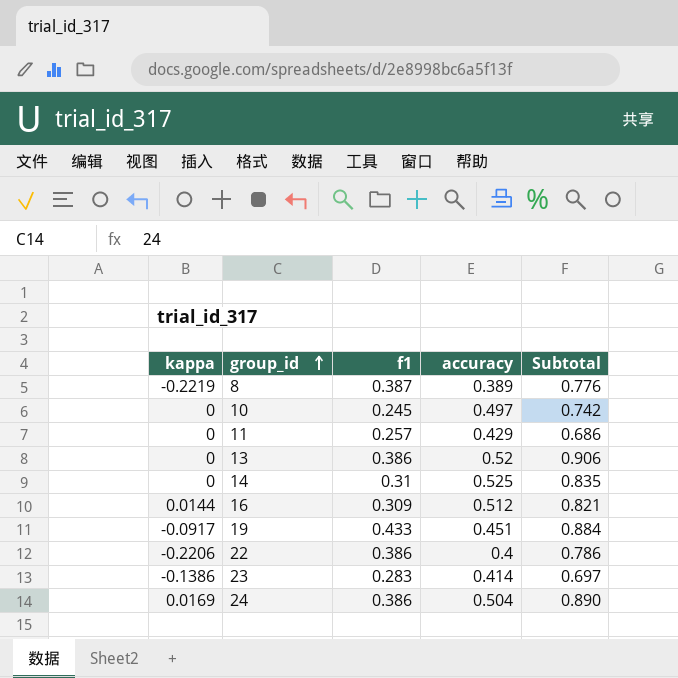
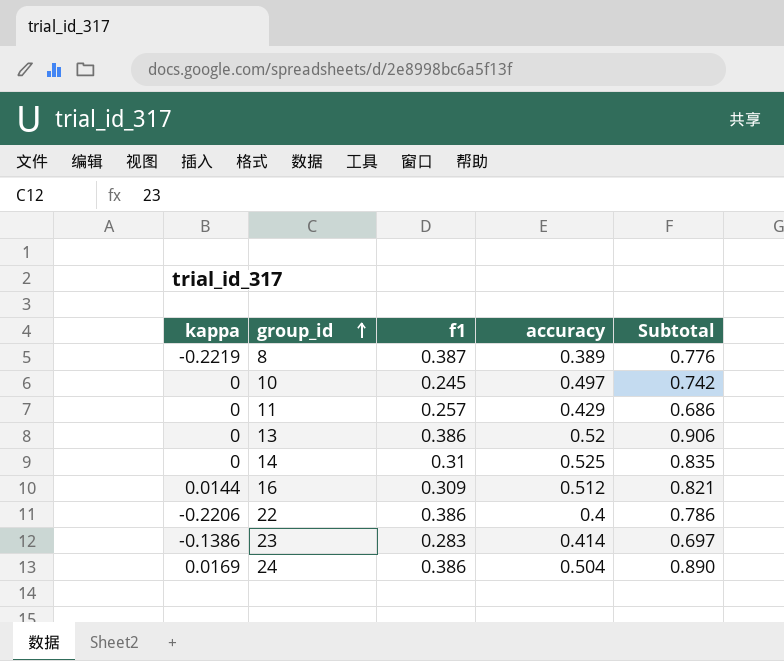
row 19: -0.0917 | 0.433 | 0.451 | 0.884 -> none

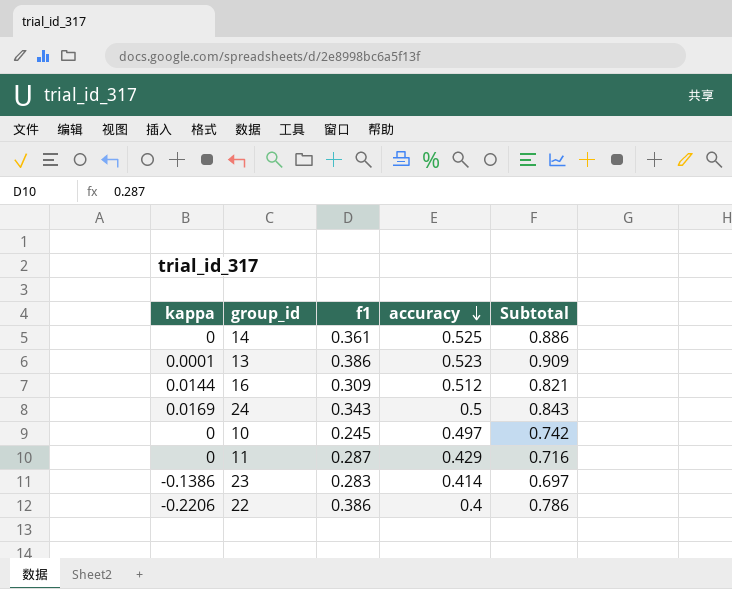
row order: group_id ascending -> accuracy descending
row 8: -0.2219 | 0.387 | 0.389 | 0.776 -> none
14 | f1: 0.31 -> 0.361
14 | Subtotal: 0.835 -> 0.886
13 | kappa: 0 -> 0.0001
13 | accuracy: 0.52 -> 0.523
13 | Subtotal: 0.906 -> 0.909
24 | f1: 0.386 -> 0.343
24 | accuracy: 0.504 -> 0.5
24 | Subtotal: 0.890 -> 0.843
11 | f1: 0.257 -> 0.287
11 | Subtotal: 0.686 -> 0.716

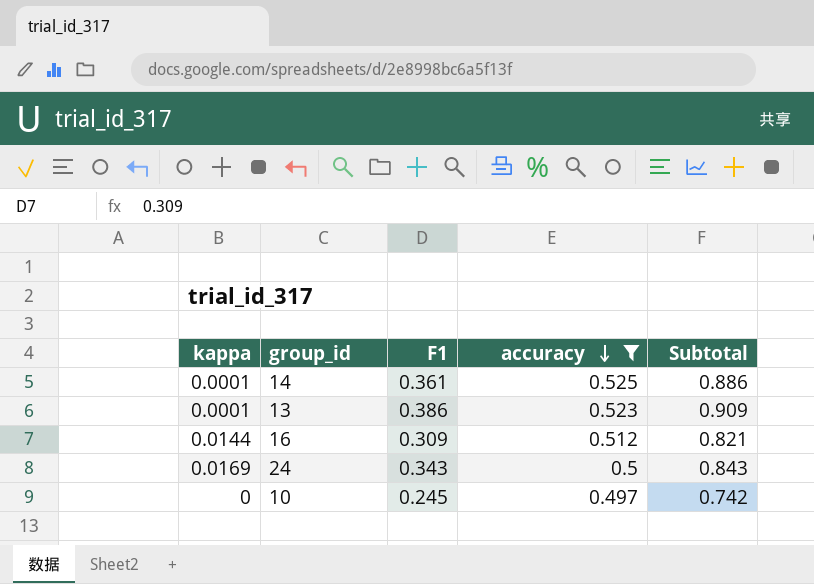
filter: none -> accuracy >= 0.497
column name: f1 -> F1
14 | kappa: 0 -> 0.0001

